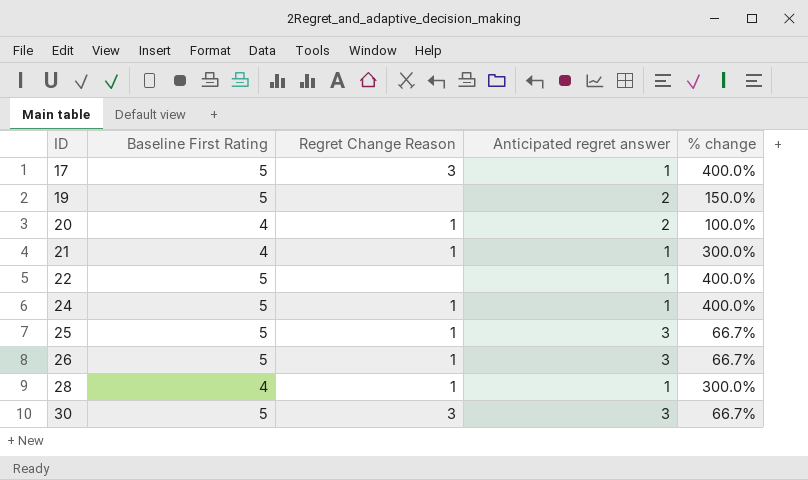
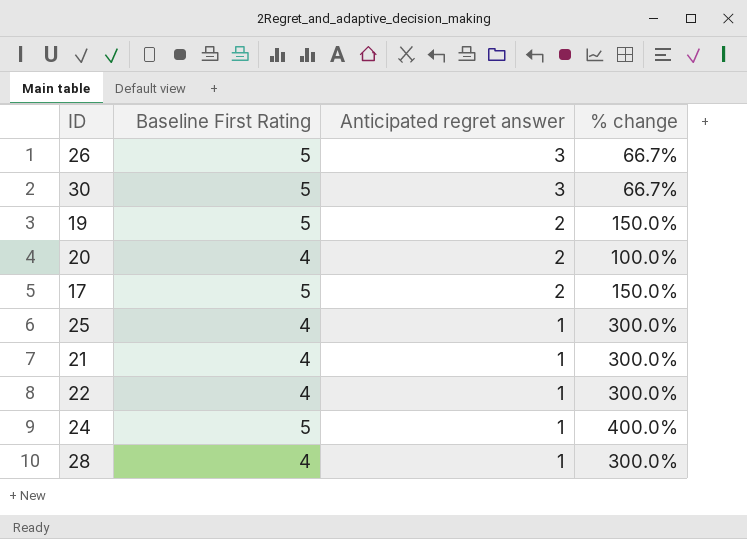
row order: ID ascending -> Anticipated regret answer descending
column Regret Change Reason | position: 3 -> none
17 | Anticipated regret answer: 1 -> 2
17 | % change: 400.0% -> 150.0%
25 | Baseline First Rating: 5 -> 4
25 | Anticipated regret answer: 3 -> 1
25 | % change: 66.7% -> 300.0%
22 | Baseline First Rating: 5 -> 4
22 | % change: 400.0% -> 300.0%

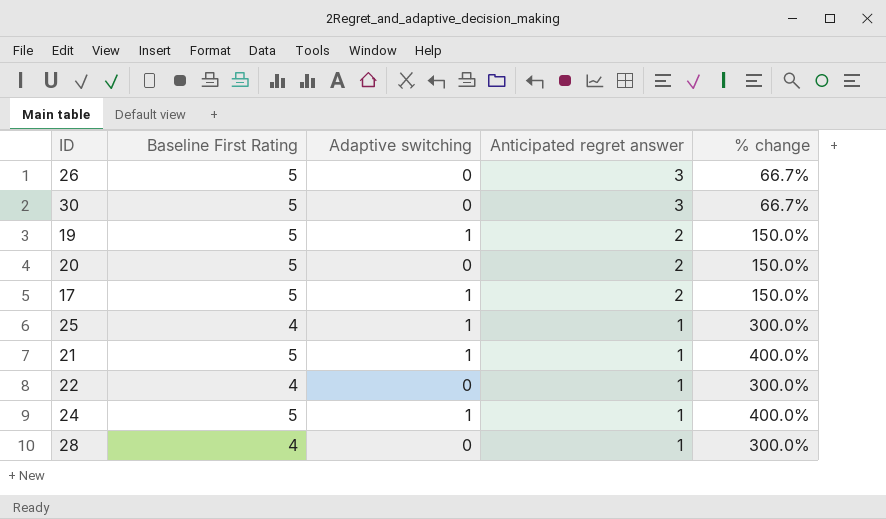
column Adaptive switching | position: none -> 3
20 | Baseline First Rating: 4 -> 5
20 | % change: 100.0% -> 150.0%
21 | Baseline First Rating: 4 -> 5
21 | % change: 300.0% -> 400.0%

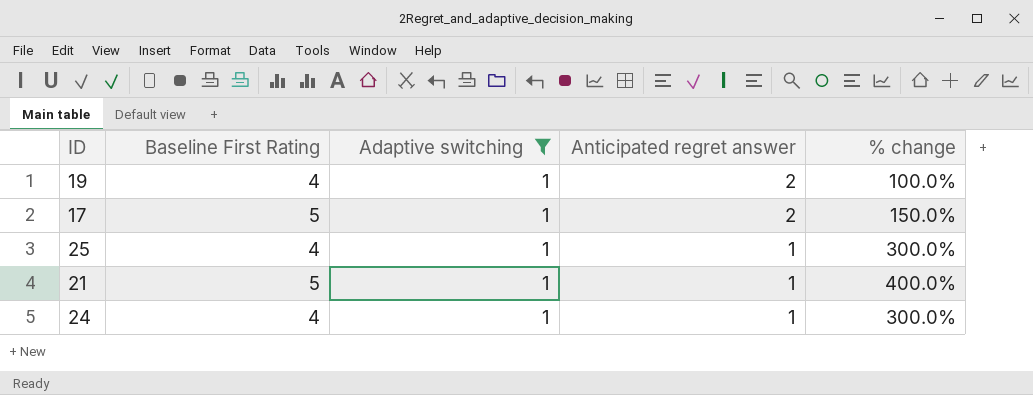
filter: none -> Adaptive switching = 1
19 | Baseline First Rating: 5 -> 4
19 | % change: 150.0% -> 100.0%
24 | Baseline First Rating: 5 -> 4
24 | % change: 400.0% -> 300.0%

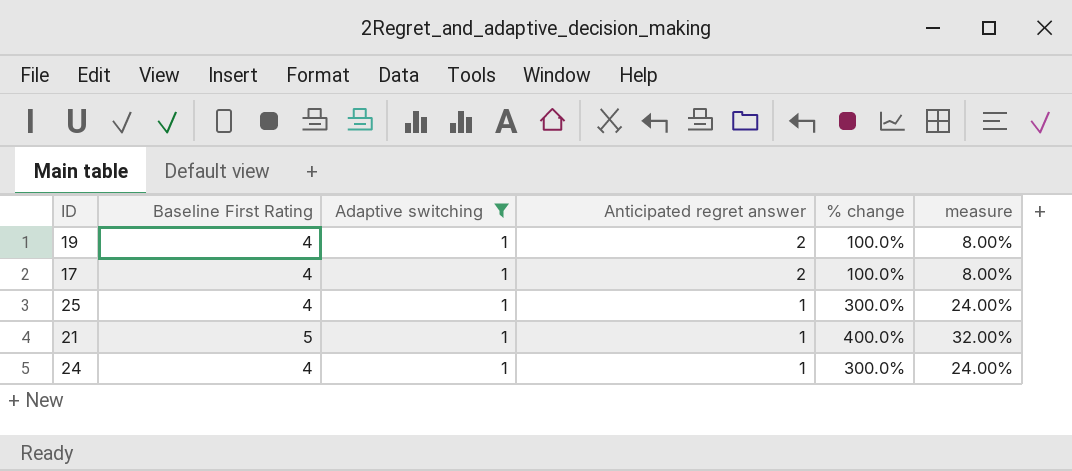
column measure | formula: none -> [% change] * 0.08
17 | Baseline First Rating: 5 -> 4
17 | % change: 150.0% -> 100.0%

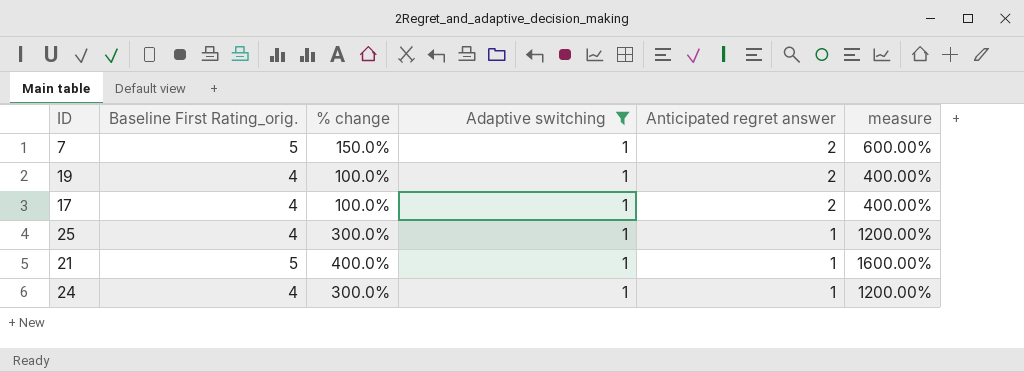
column name: Baseline First Rating -> Baseline First Rating_orig.
column % change | position: 5 -> 3
column measure | formula: [% change] * 0.08 -> [% change] * 4
row 7: none -> 5 | 150.0% | 1 | 2 | 600.00%

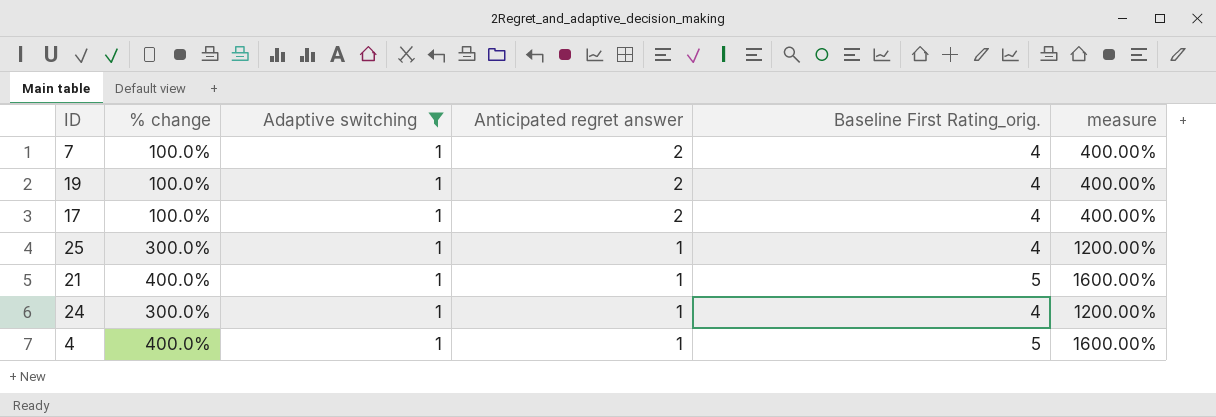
column Baseline First Rating_orig. | position: 2 -> 5
7 | % change: 150.0% -> 100.0%
7 | Baseline First Rating_orig.: 5 -> 4
7 | measure: 600.00% -> 400.00%
row 4: none -> 400.0% | 1 | 1 | 5 | 1600.00%

